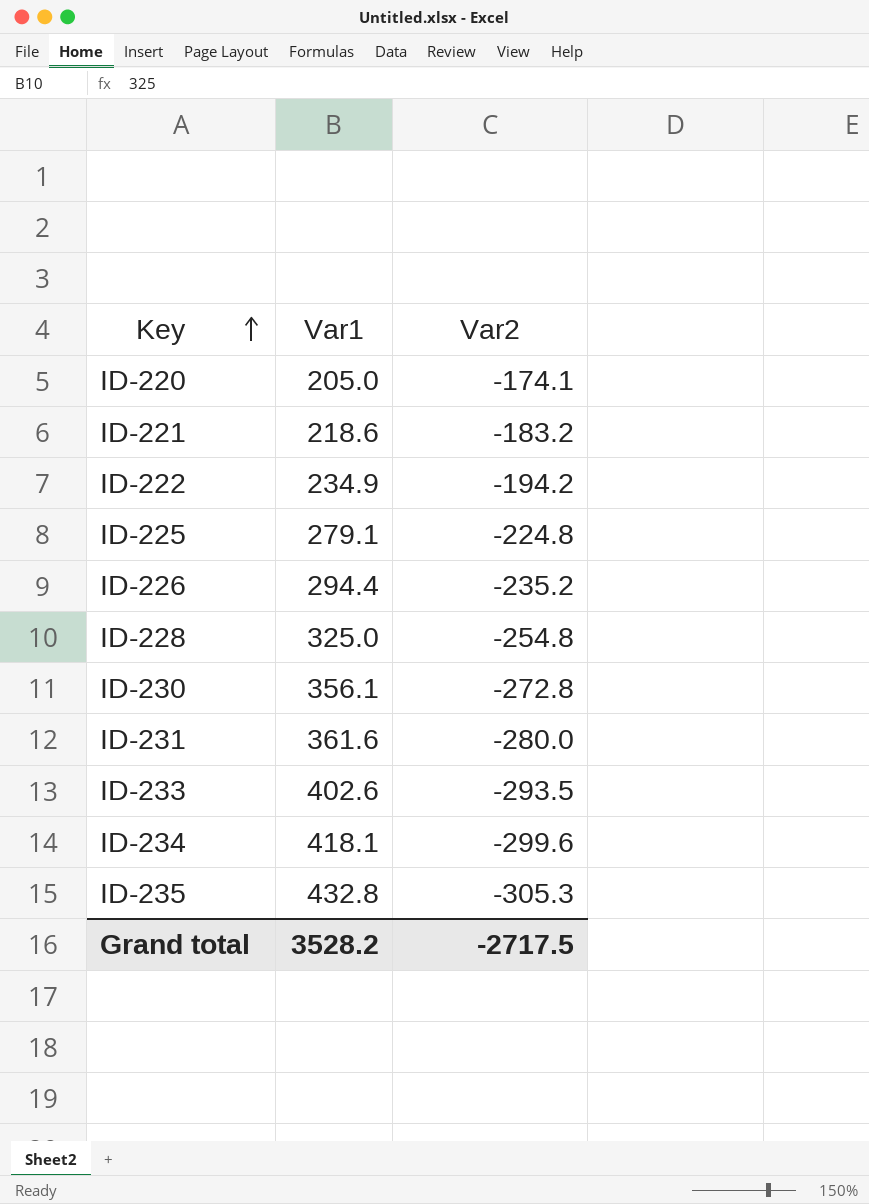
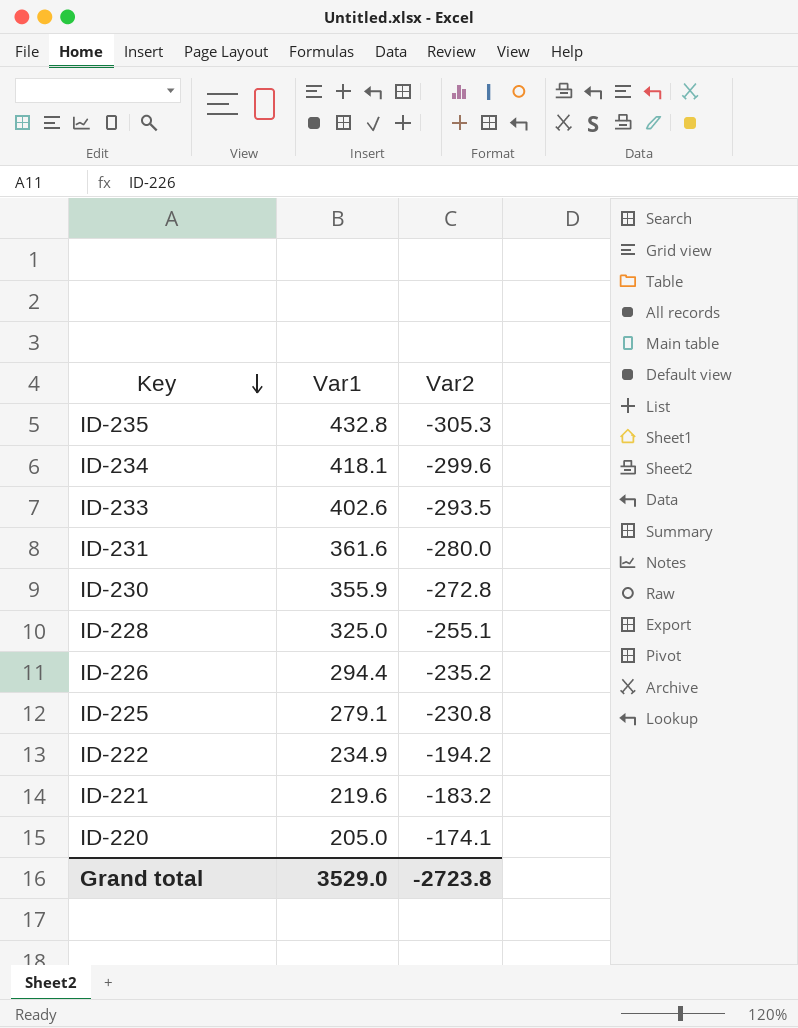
row order: Key ascending -> Key descending
ID-230 | Var1: 356.1 -> 355.9
ID-228 | Var2: -254.8 -> -255.1
ID-225 | Var2: -224.8 -> -230.8
ID-221 | Var1: 218.6 -> 219.6
Grand total | Var1: 3528.2 -> 3529.0
Grand total | Var2: -2717.5 -> -2723.8

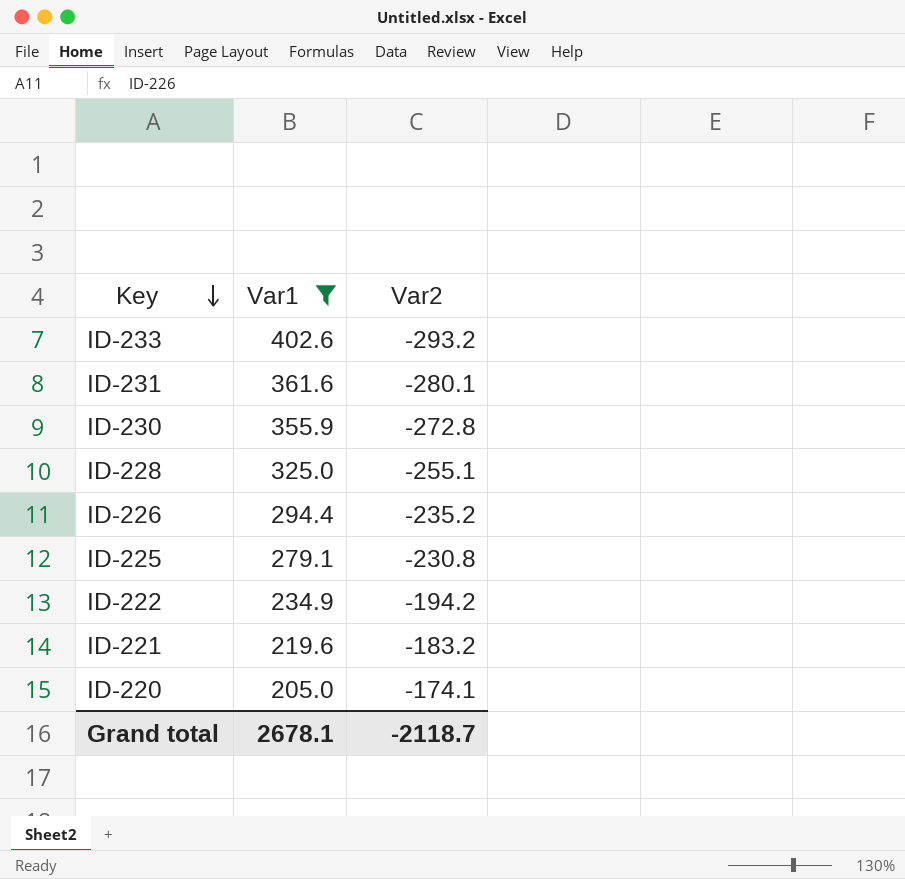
filter: none -> Var1 <= 402.6
ID-233 | Var2: -293.5 -> -293.2
ID-231 | Var2: -280.0 -> -280.1
Grand total | Var1: 3529.0 -> 2678.1
Grand total | Var2: -2723.8 -> -2118.7

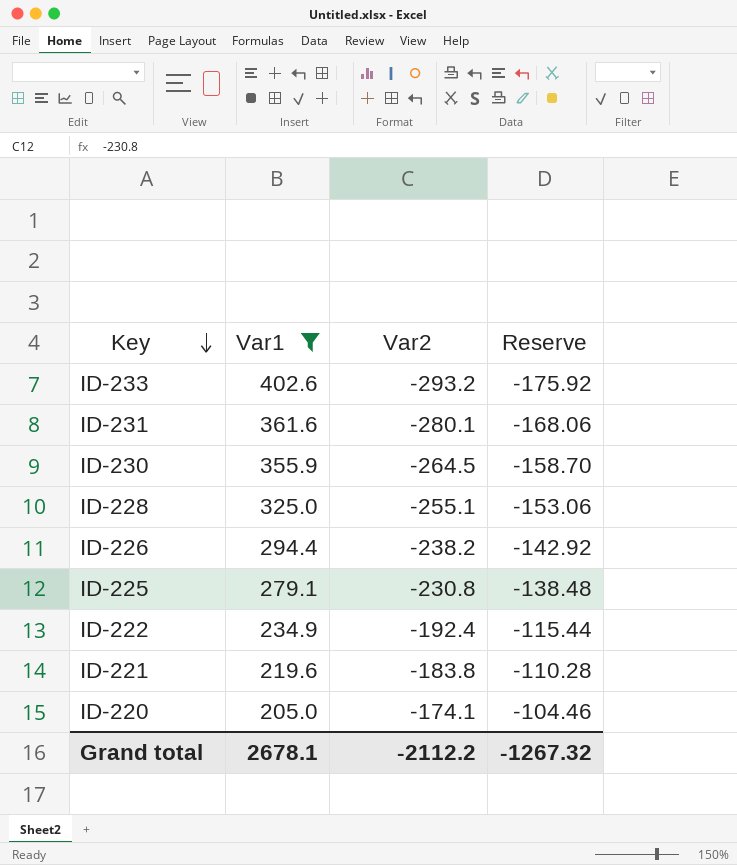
column Reserve | formula: none -> [Var2] * 0.6
ID-230 | Var2: -272.8 -> -264.5
ID-226 | Var2: -235.2 -> -238.2
ID-222 | Var2: -194.2 -> -192.4
ID-221 | Var2: -183.2 -> -183.8
Grand total | Var2: -2118.7 -> -2112.2

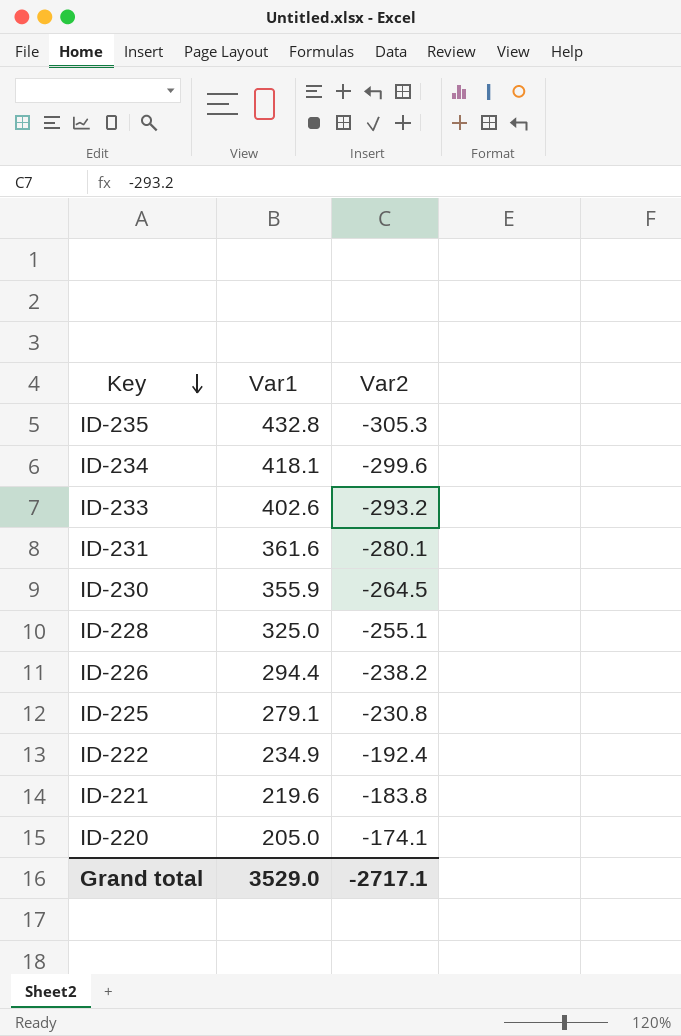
filter: Var1 <= 402.6 -> none
column Reserve | formula: [Var2] * 0.6 -> none
Grand total | Var1: 2678.1 -> 3529.0
Grand total | Var2: -2112.2 -> -2717.1

